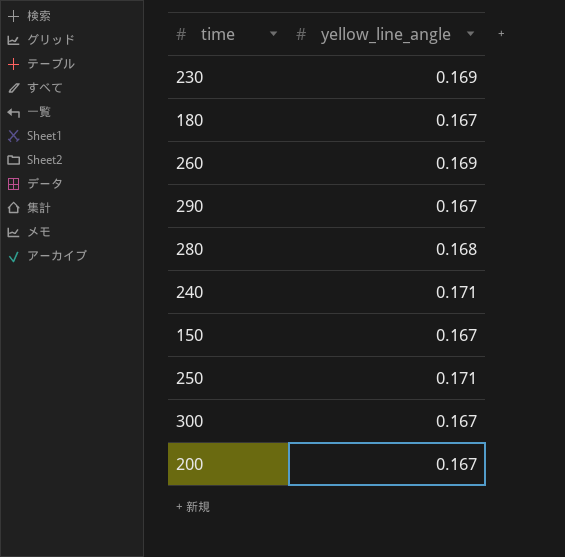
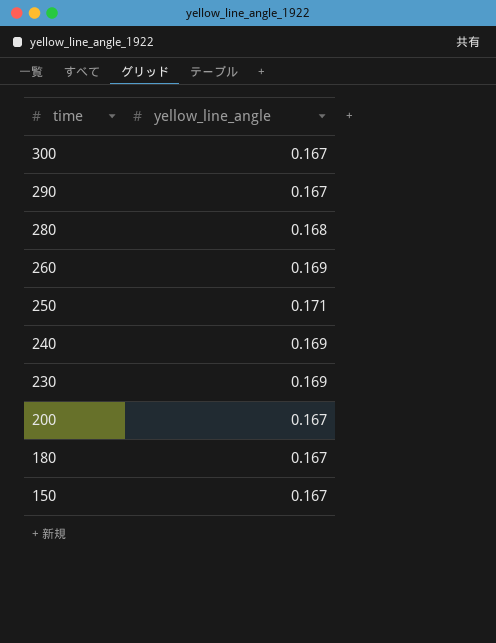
row order: none -> time descending
240 | yellow_line_angle: 0.171 -> 0.169

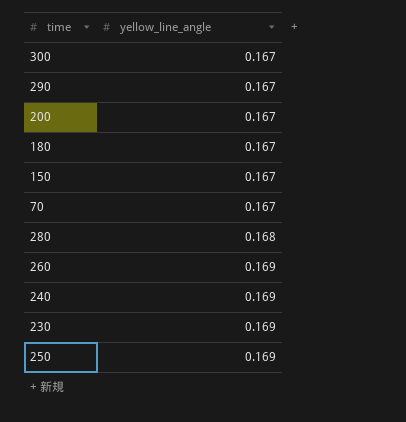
row order: time descending -> yellow_line_angle ascending
row 70: none -> 0.167
250 | yellow_line_angle: 0.171 -> 0.169

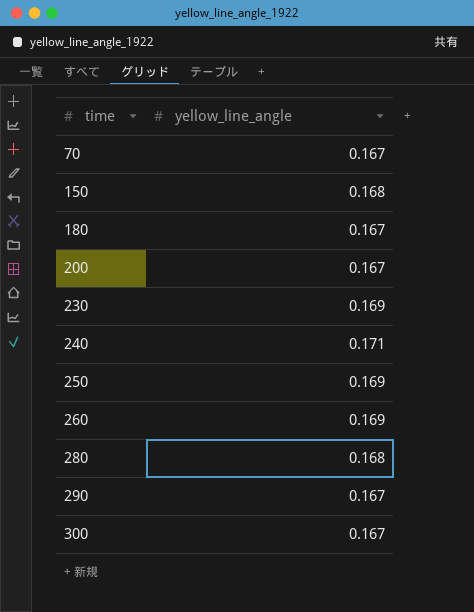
row order: yellow_line_angle ascending -> time ascending
150 | yellow_line_angle: 0.167 -> 0.168
240 | yellow_line_angle: 0.169 -> 0.171

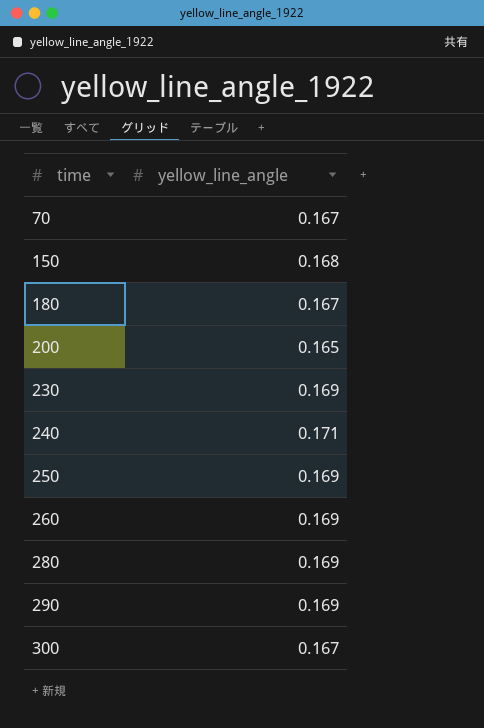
200 | yellow_line_angle: 0.167 -> 0.165
280 | yellow_line_angle: 0.168 -> 0.169
290 | yellow_line_angle: 0.167 -> 0.169

